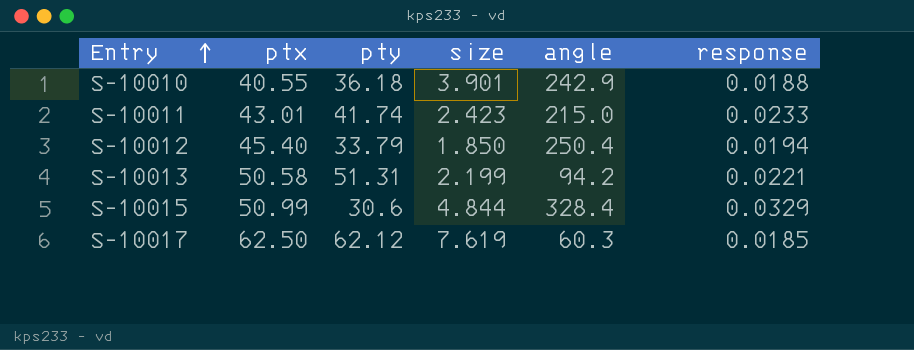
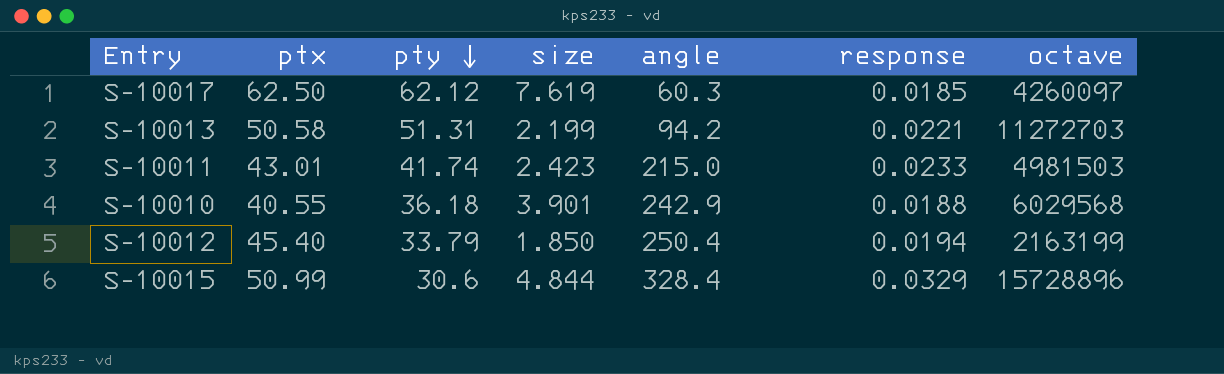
row order: Entry ascending -> pty descending
column octave | position: none -> 7

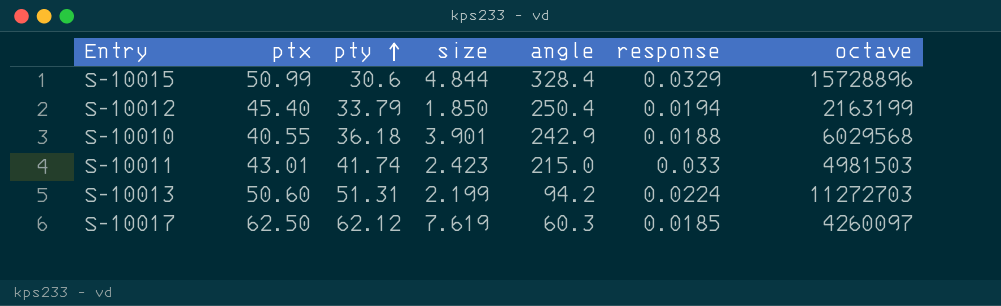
row order: pty descending -> pty ascending
S-10011 | response: 0.0233 -> 0.033
S-10013 | ptx: 50.58 -> 50.60
S-10013 | response: 0.0221 -> 0.0224

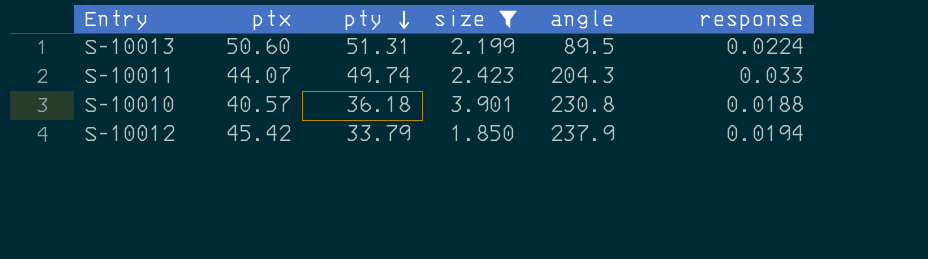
filter: none -> size <= 3.901
row order: pty ascending -> pty descending
column octave | position: 7 -> none
S-10013 | angle: 94.2 -> 89.5
S-10011 | ptx: 43.01 -> 44.07
S-10011 | pty: 41.74 -> 49.74
S-10011 | angle: 215.0 -> 204.3
S-10010 | ptx: 40.55 -> 40.57
S-10010 | angle: 242.9 -> 230.8
S-10012 | ptx: 45.40 -> 45.42
S-10012 | angle: 250.4 -> 237.9

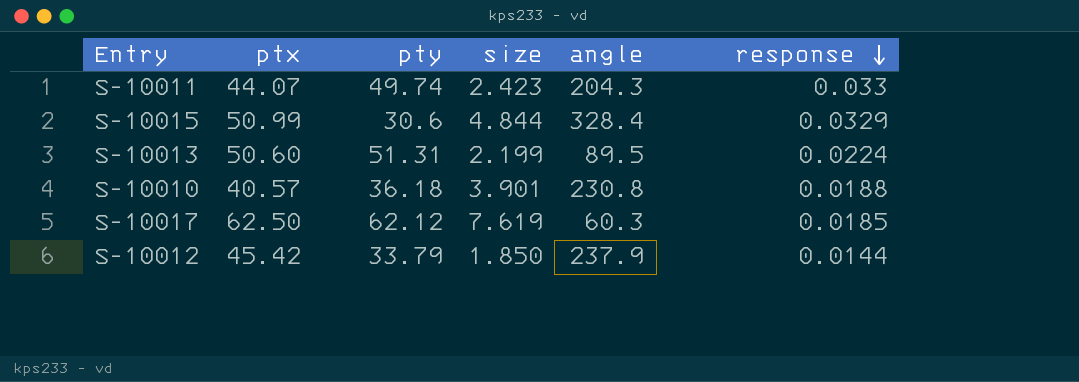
filter: size <= 3.901 -> none
row order: pty descending -> response descending
S-10012 | response: 0.0194 -> 0.0144

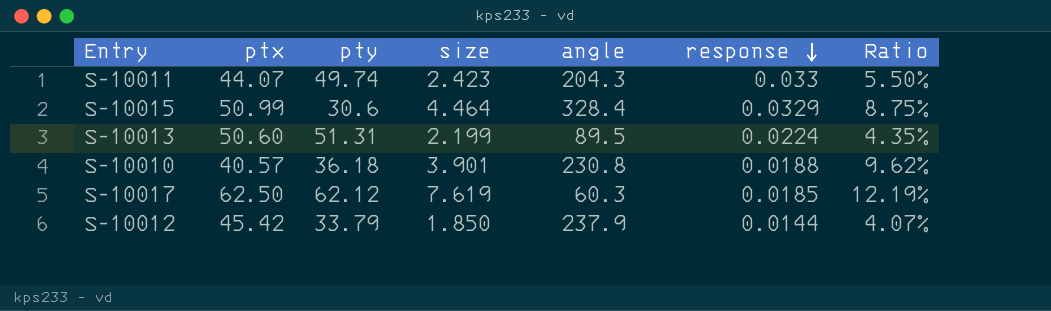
column Ratio | formula: none -> [size] / [ptx]
S-10015 | size: 4.844 -> 4.464

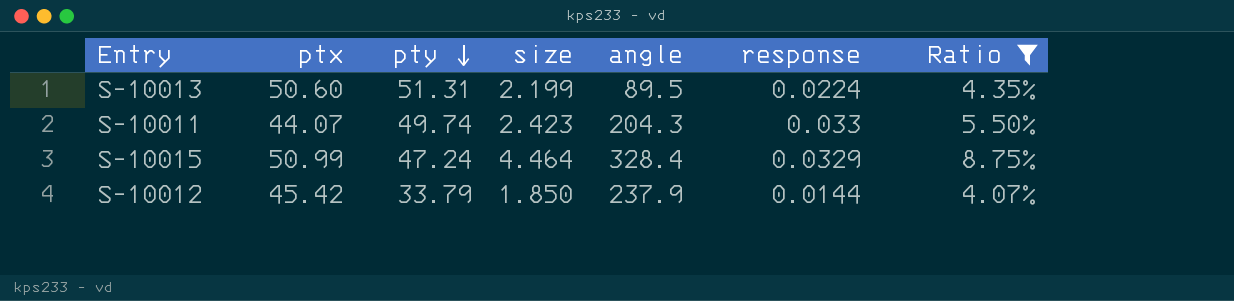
filter: none -> Ratio <= 8.75%
row order: response descending -> pty descending
S-10015 | pty: 30.6 -> 47.24

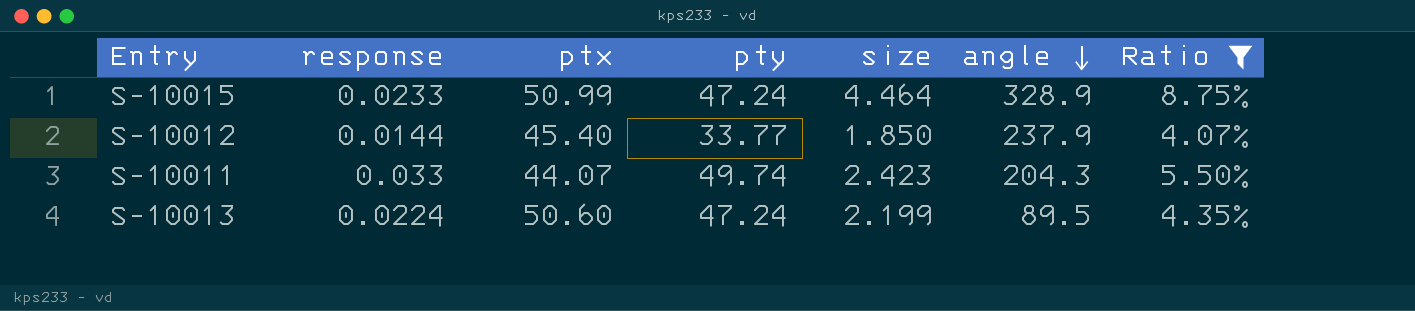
row order: pty descending -> angle descending
column response | position: 6 -> 2
S-10015 | response: 0.0329 -> 0.0233
S-10015 | angle: 328.4 -> 328.9
S-10012 | ptx: 45.42 -> 45.40
S-10012 | pty: 33.79 -> 33.77
S-10013 | pty: 51.31 -> 47.24

